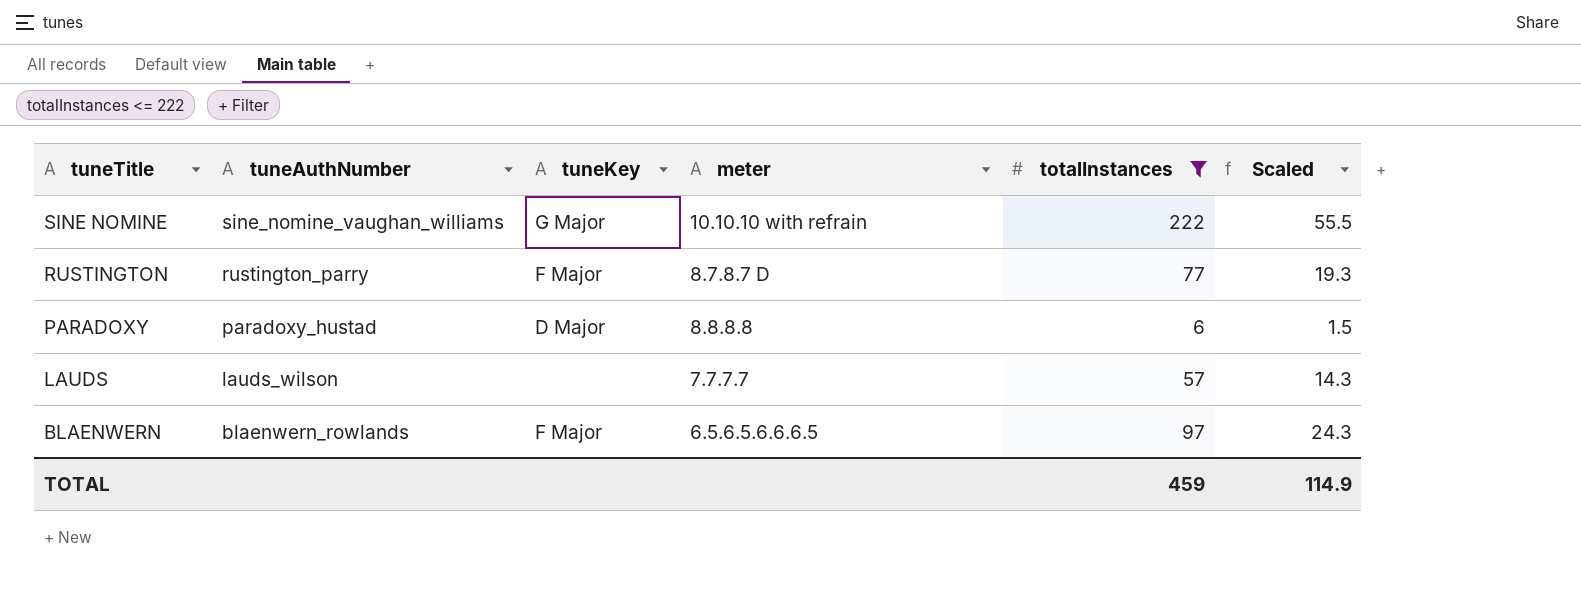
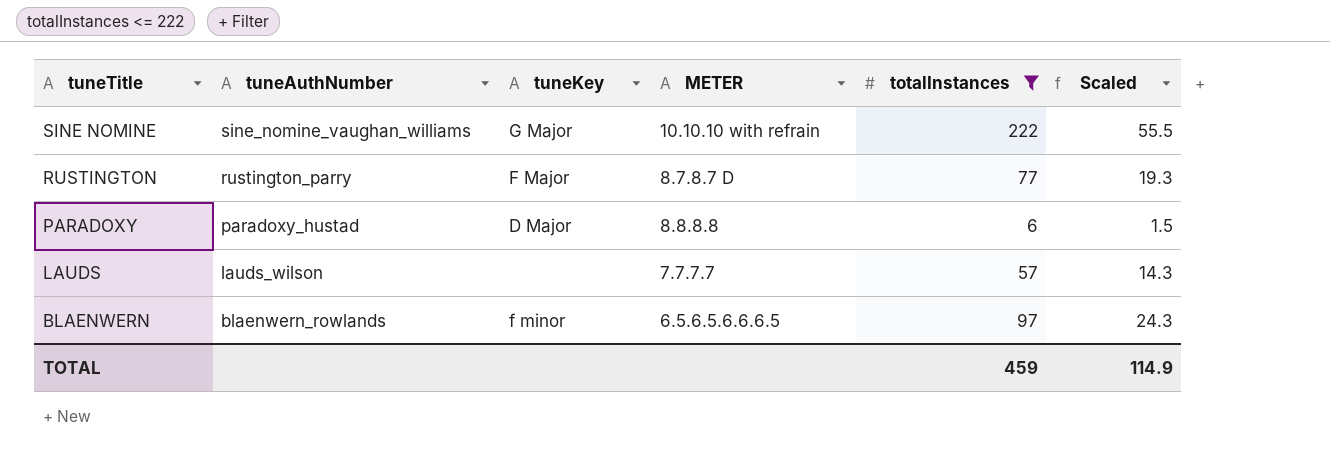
column name: meter -> METER
BLAENWERN | tuneKey: F Major -> f minor

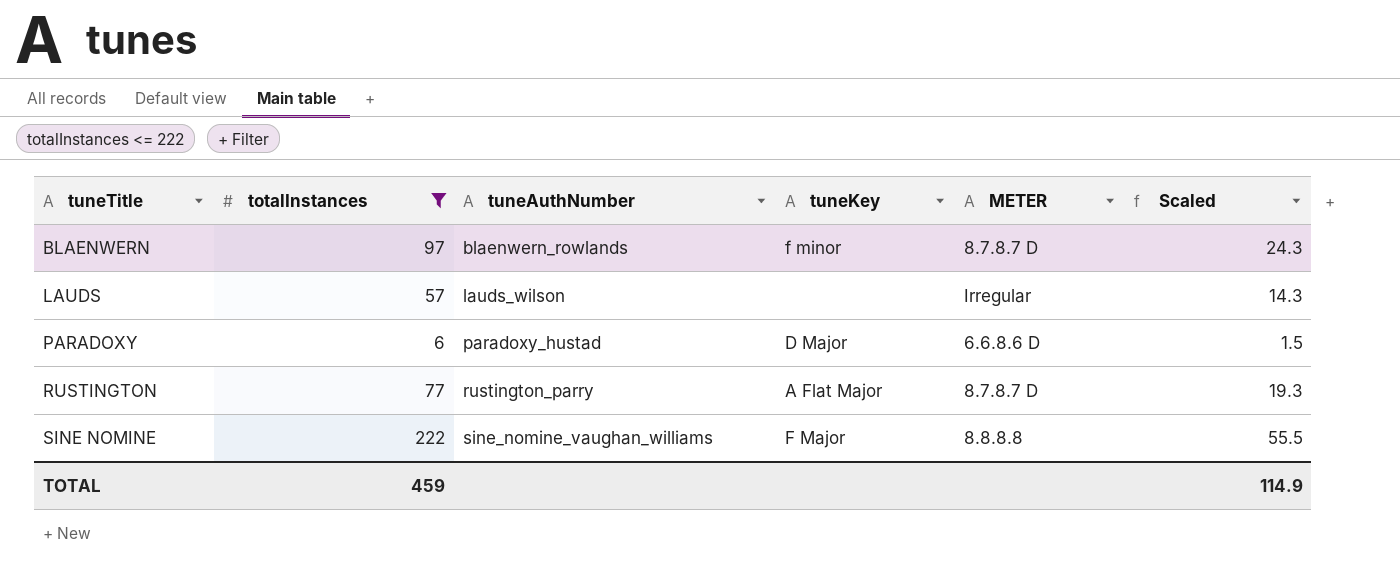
row order: tuneTitle descending -> tuneTitle ascending
column totalInstances | position: 5 -> 2
BLAENWERN | METER: 6.5.6.5.6.6.6.5 -> 8.7.8.7 D
LAUDS | METER: 7.7.7.7 -> Irregular
PARADOXY | METER: 8.8.8.8 -> 6.6.8.6 D
RUSTINGTON | tuneKey: F Major -> A Flat Major
SINE NOMINE | tuneKey: G Major -> F Major
SINE NOMINE | METER: 10.10.10 with refrain -> 8.8.8.8

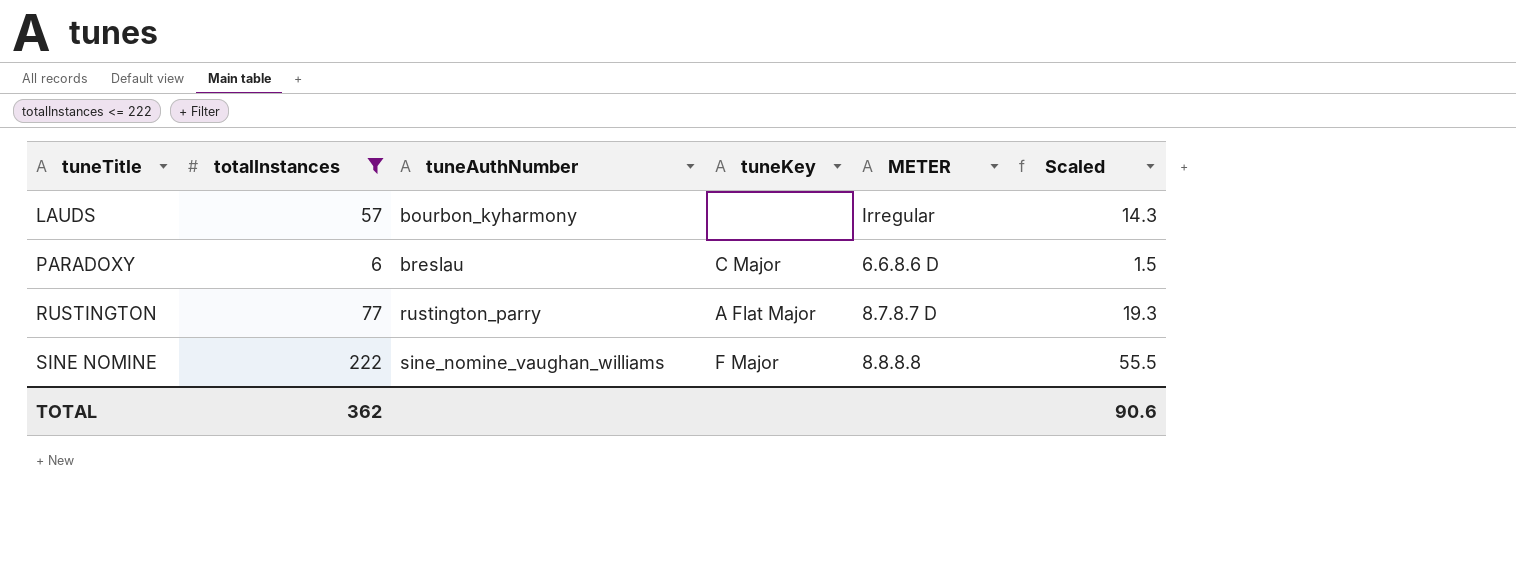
row BLAENWERN: 97 | blaenwern_rowlands | f minor | 8.7.8.7 D | 24.3 -> none
LAUDS | tuneAuthNumber: lauds_wilson -> bourbon_kyharmony
PARADOXY | tuneAuthNumber: paradoxy_hustad -> breslau
PARADOXY | tuneKey: D Major -> C Major
TOTAL | totalInstances: 459 -> 362
TOTAL | Scaled: 114.9 -> 90.6

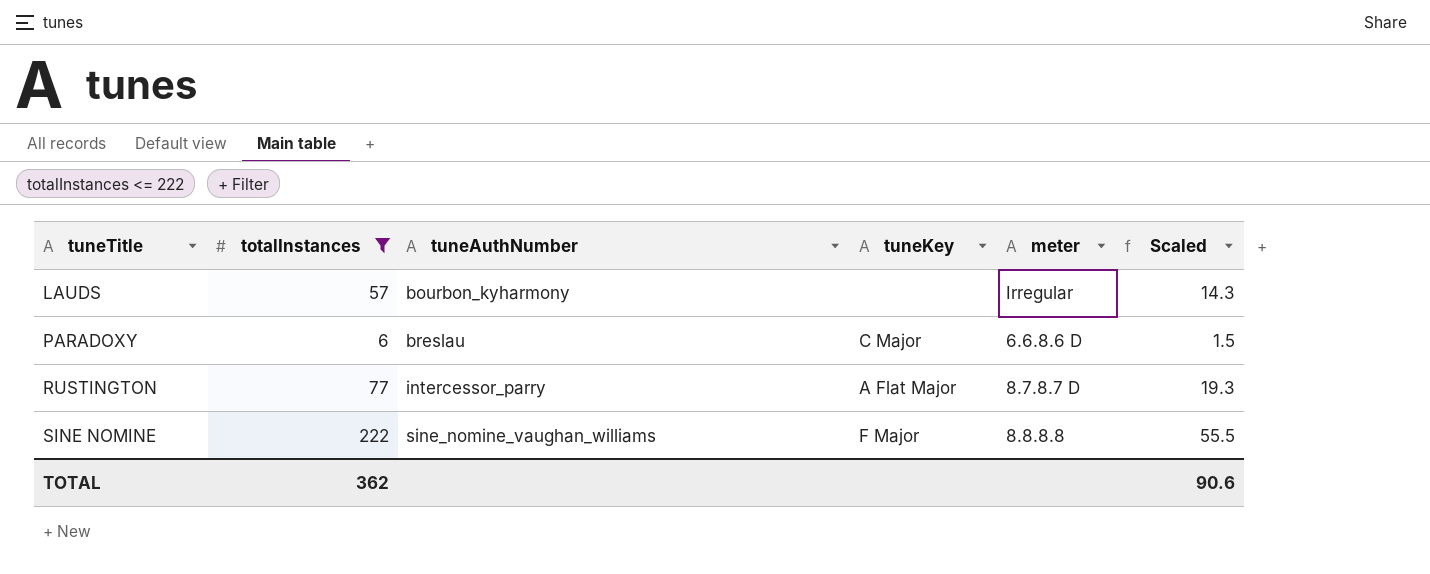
column name: METER -> meter
RUSTINGTON | tuneAuthNumber: rustington_parry -> intercessor_parry

